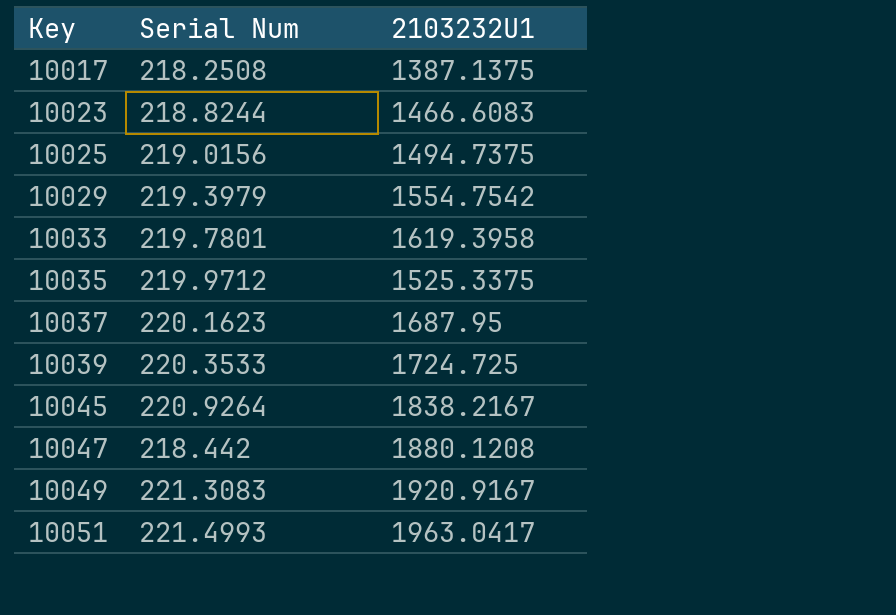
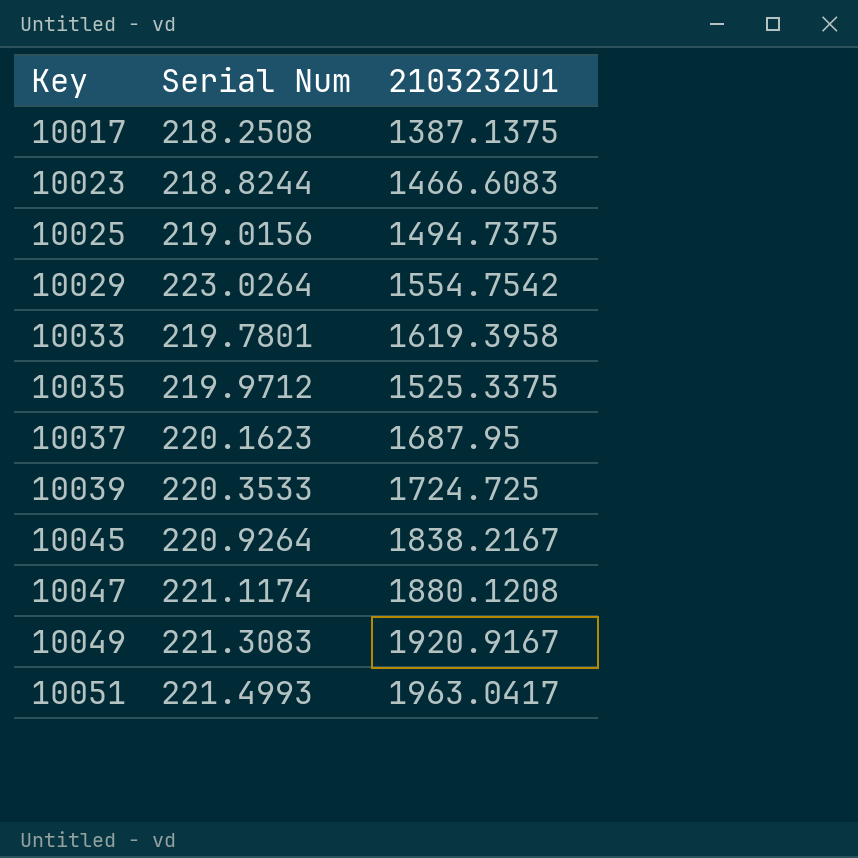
10029 | Serial Num: 219.3979 -> 223.0264
10047 | Serial Num: 218.442 -> 221.1174

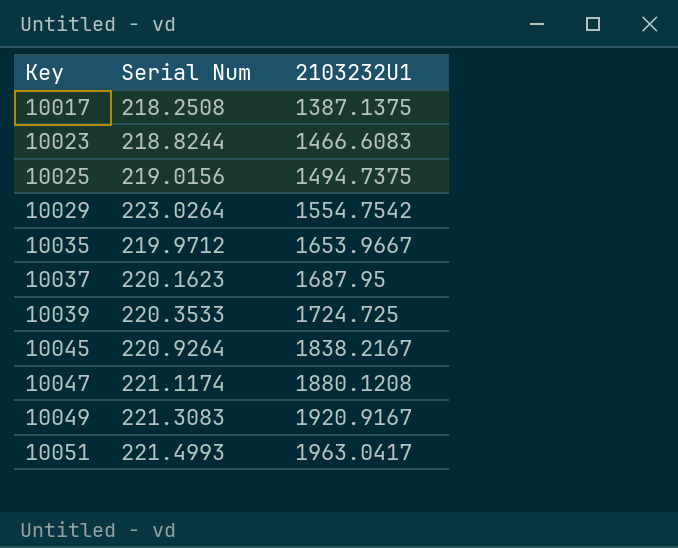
row 10033: 219.7801 | 1619.3958 -> none
10035 | 2103232U1: 1525.3375 -> 1653.9667

